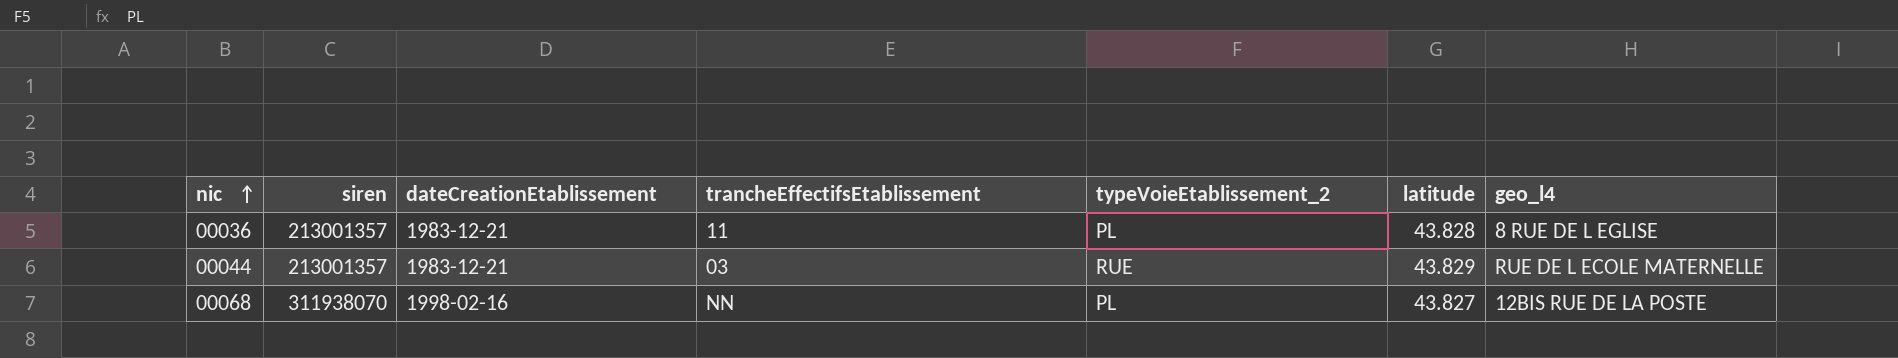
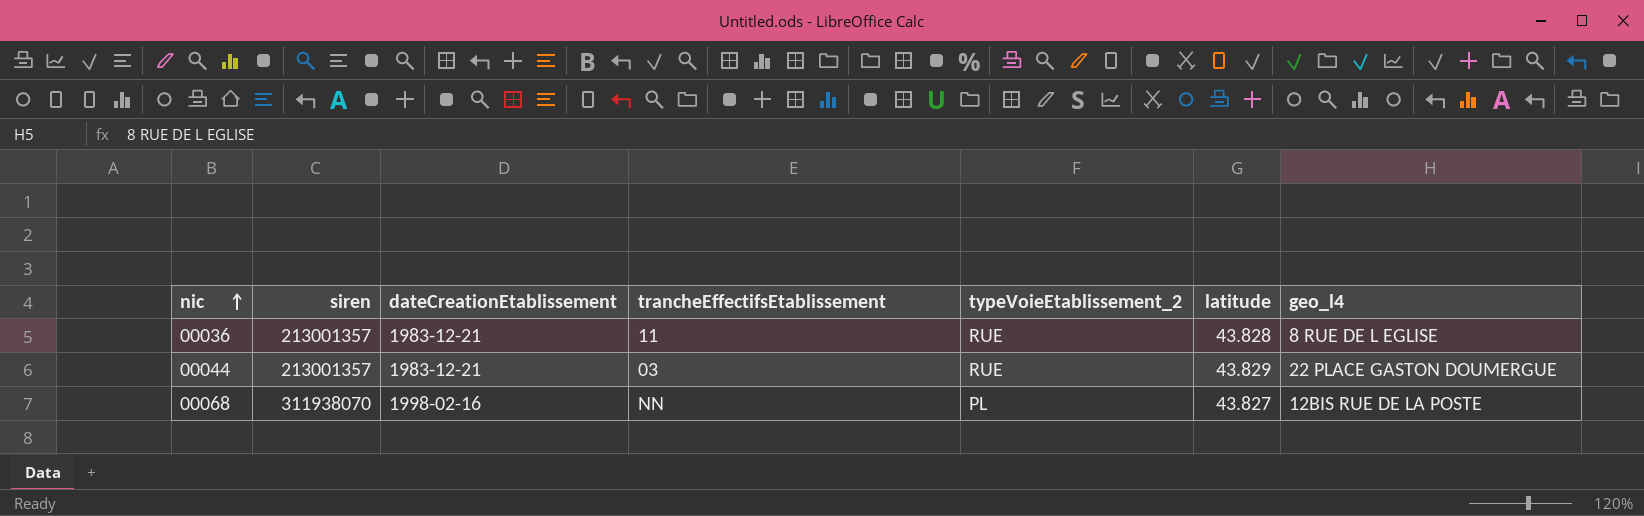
00036 | typeVoieEtablissement_2: PL -> RUE
00044 | geo_l4: RUE DE L ECOLE MATERNELLE -> 22 PLACE GASTON DOUMERGUE

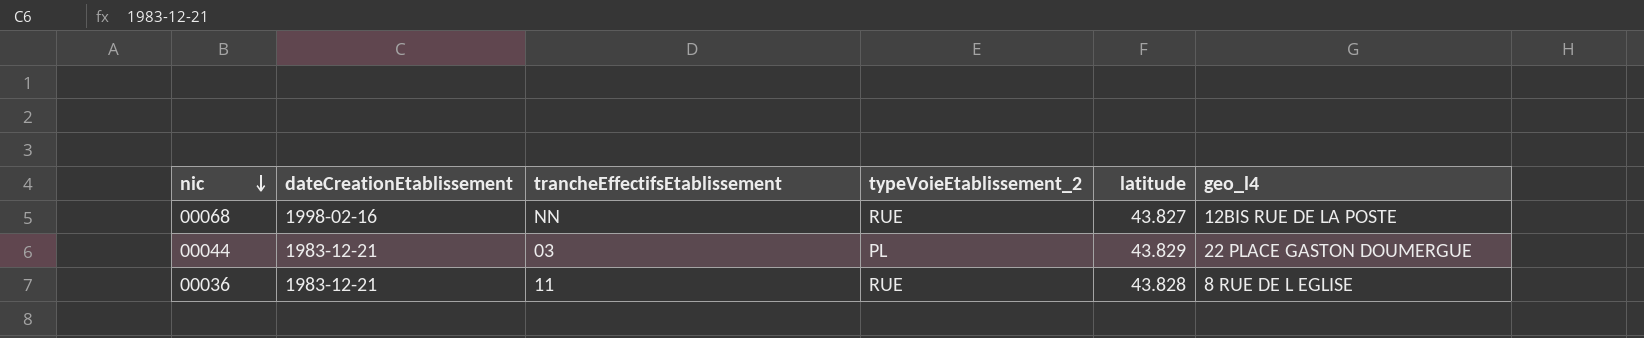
row order: nic ascending -> nic descending
column siren | position: 2 -> none
00068 | typeVoieEtablissement_2: PL -> RUE
00044 | typeVoieEtablissement_2: RUE -> PL

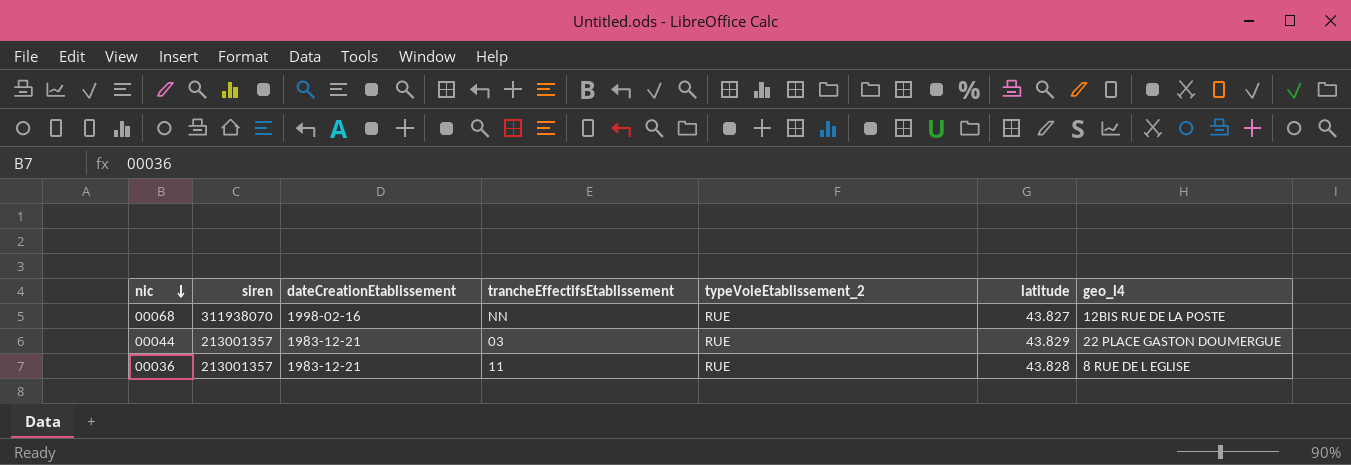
column siren | position: none -> 2
00044 | typeVoieEtablissement_2: PL -> RUE

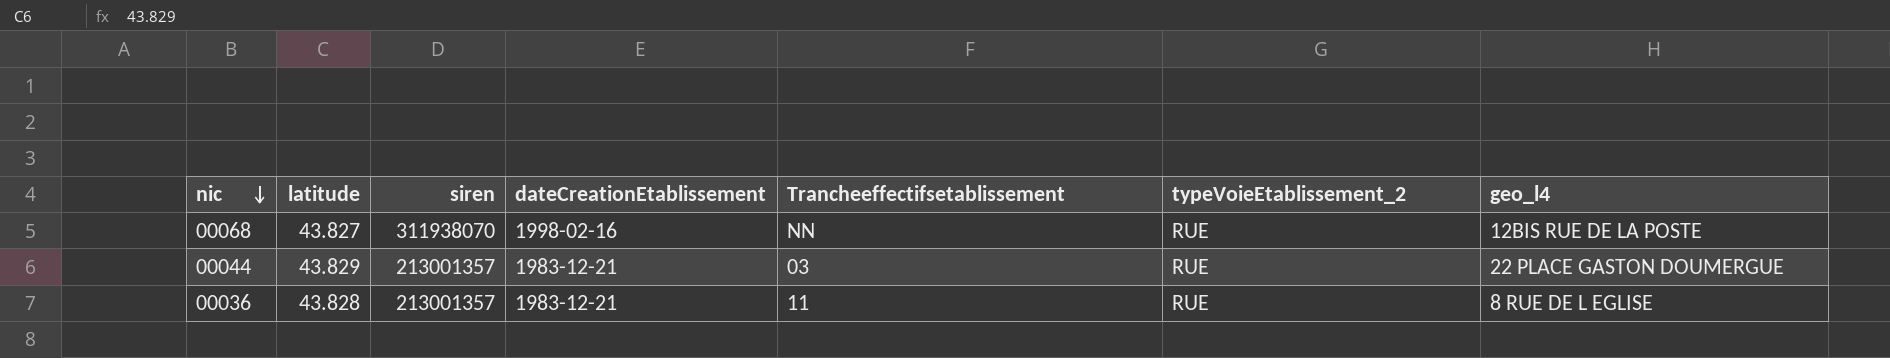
column latitude | position: 6 -> 2
column name: trancheEffectifsEtablissement -> Trancheeffectifsetablissement

